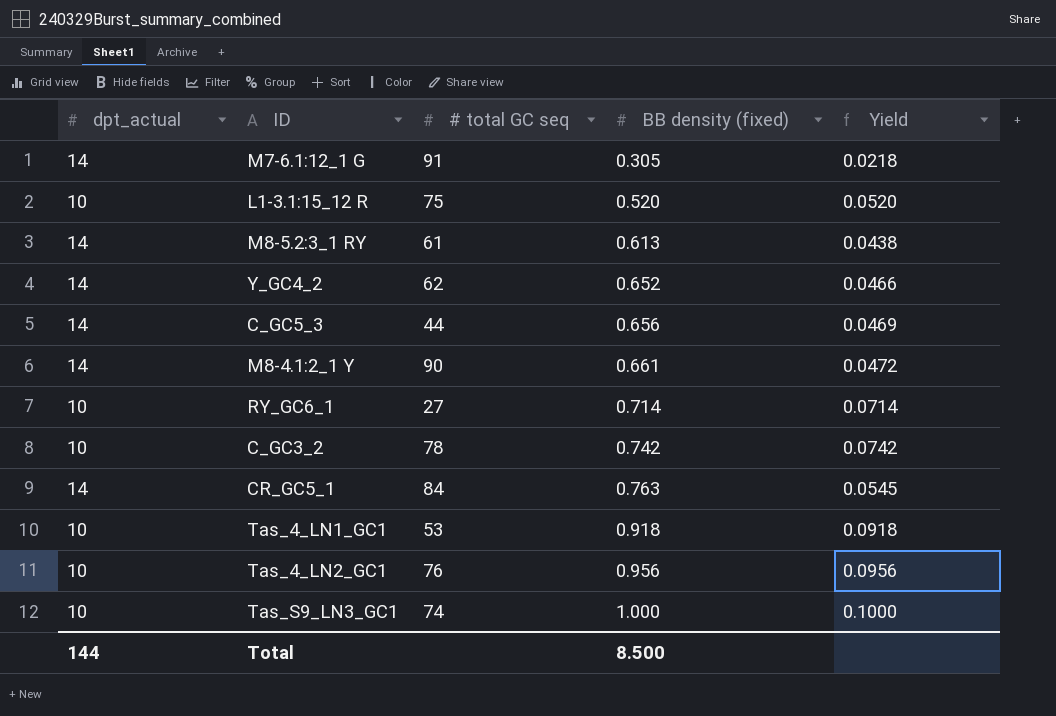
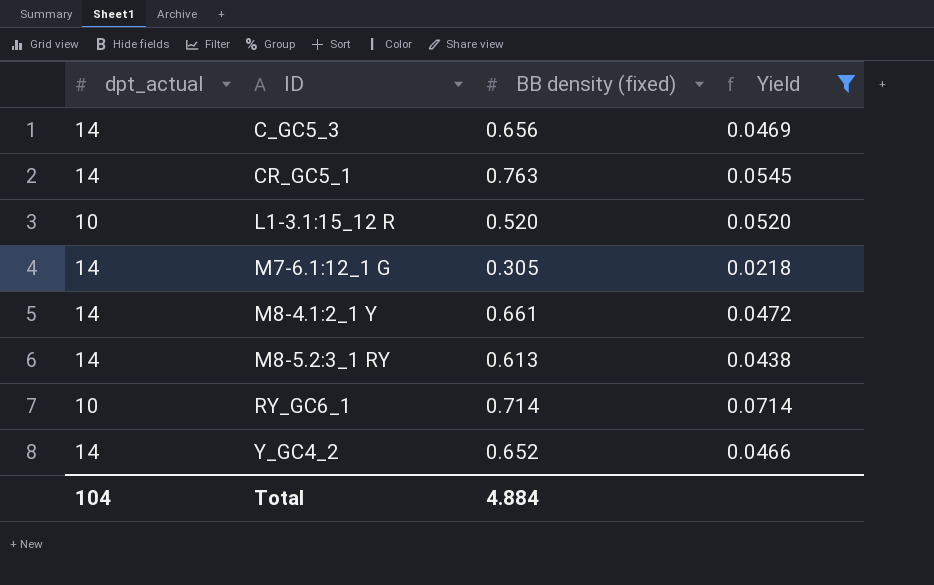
filter: none -> Yield <= 0.0714
row order: BB density (fixed) ascending -> ID ascending
column # total GC seq | position: 3 -> none
Total | dpt_actual: 144 -> 104
Total | BB density (fixed): 8.500 -> 4.884

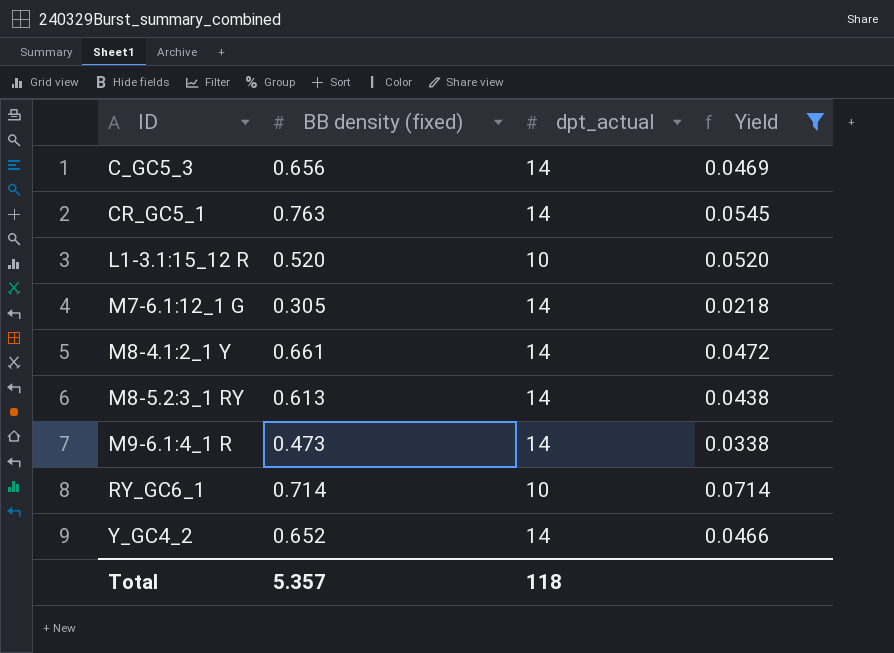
column dpt_actual | position: 1 -> 3
row M9-6.1:4_1 R: none -> 0.473 | 14 | 0.0338
Total | BB density (fixed): 4.884 -> 5.357
Total | dpt_actual: 104 -> 118

